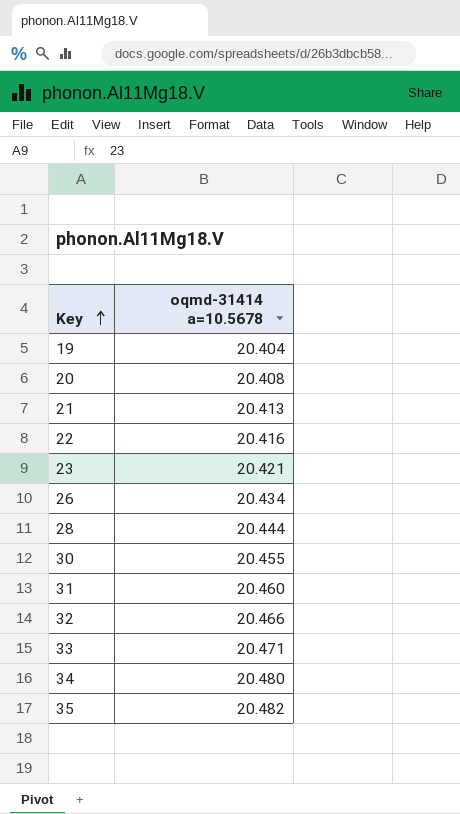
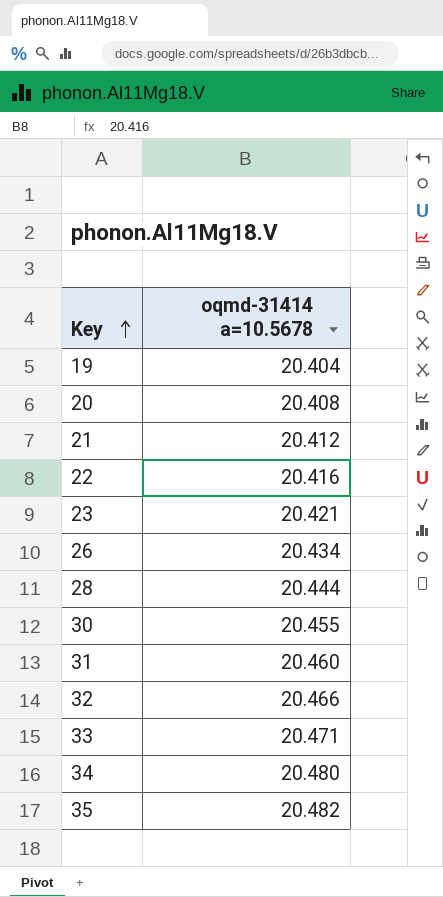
21 | oqmd-31414 a=10.5678: 20.413 -> 20.412

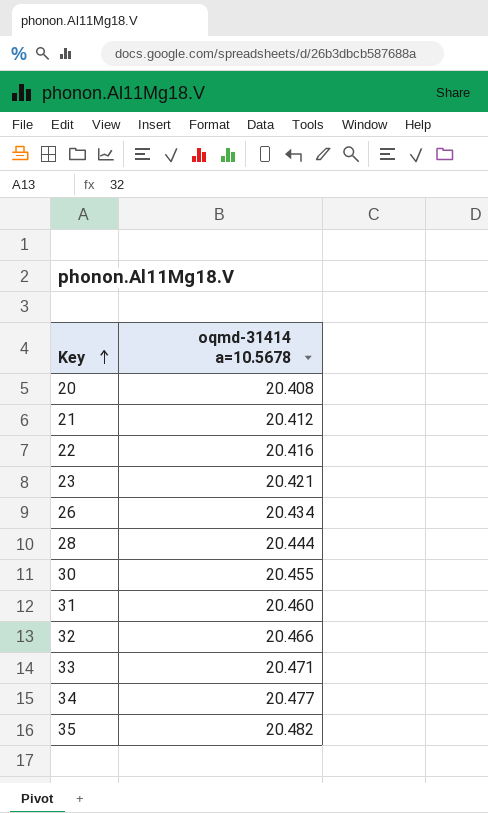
row 19: 20.404 -> none
34 | oqmd-31414 a=10.5678: 20.480 -> 20.477

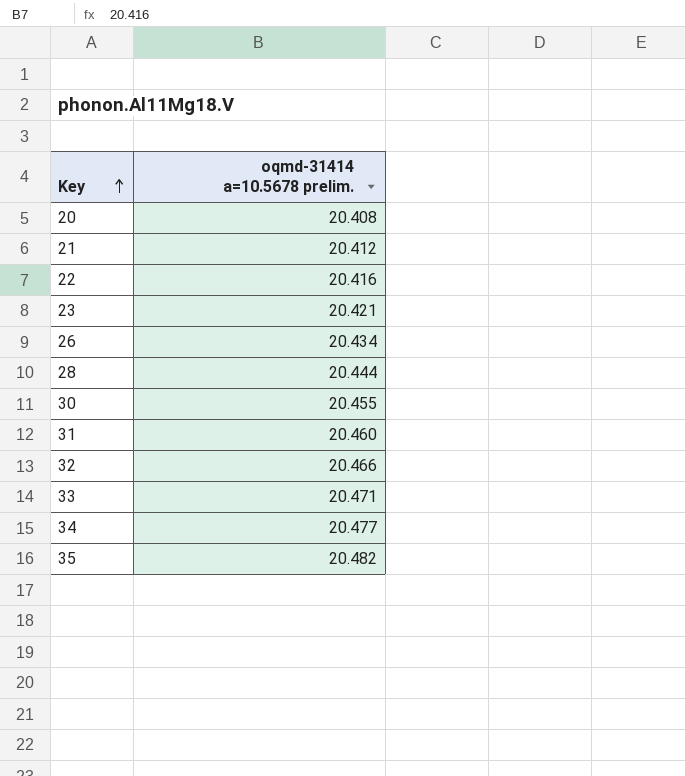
column name: oqmd-31414 a=10.5678 -> oqmd-31414 a=10.5678 prelim.

